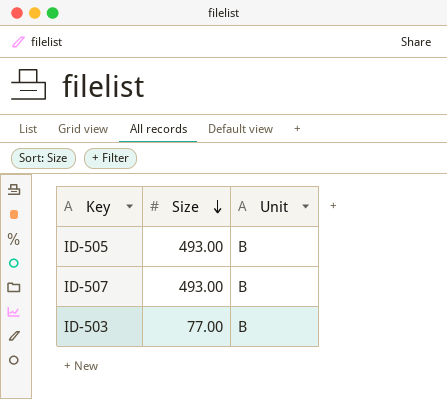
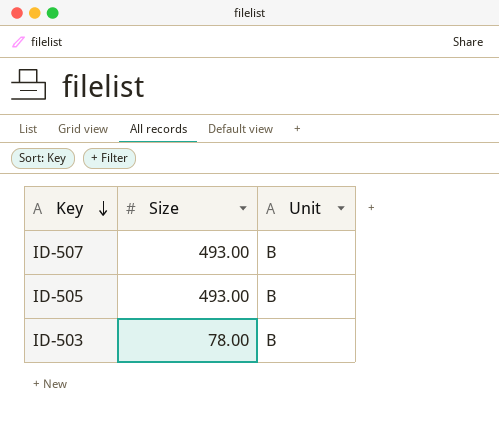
row order: Size descending -> Key descending
ID-503 | Size: 77.00 -> 78.00

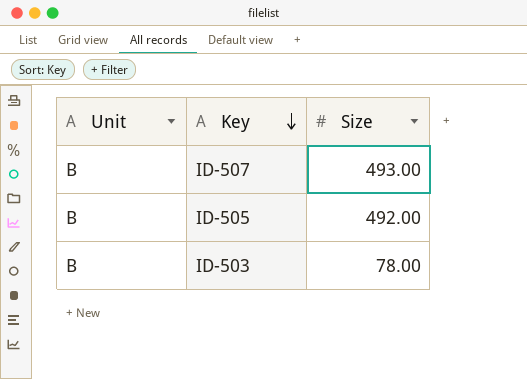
column Unit | position: 3 -> 1
ID-505 | Size: 493.00 -> 492.00

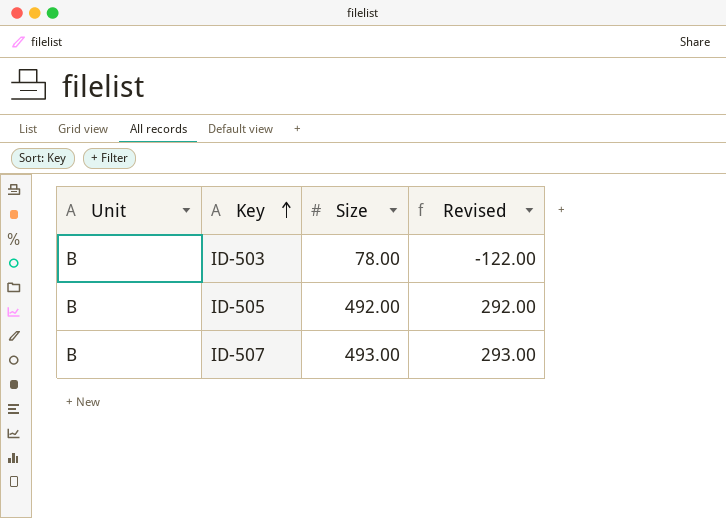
row order: Key descending -> Key ascending
column Revised | formula: none -> [Size] - 200

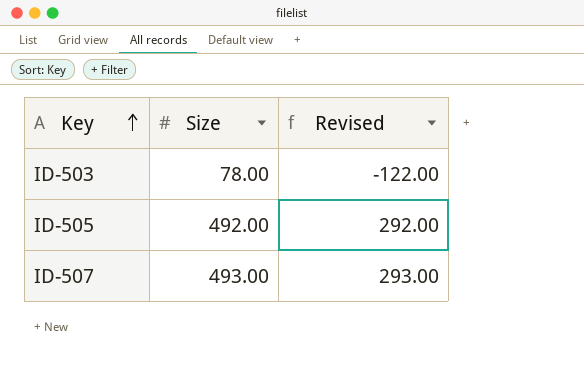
column Unit | position: 1 -> none

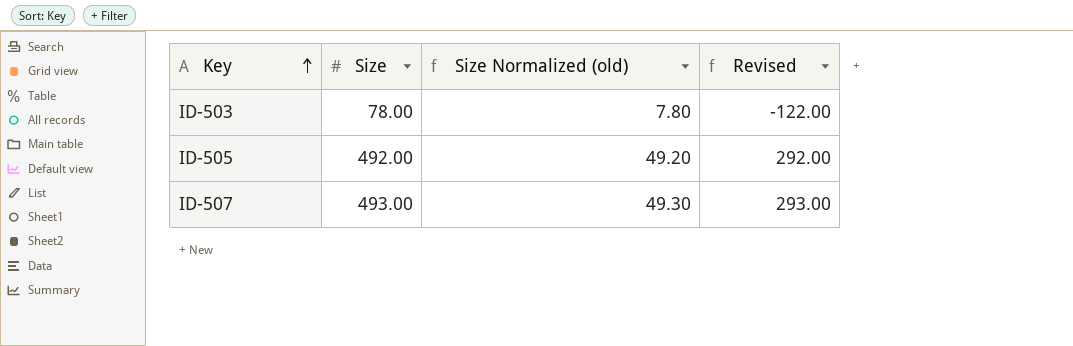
column Size Normalized (old) | formula: none -> [Size] * 0.1

